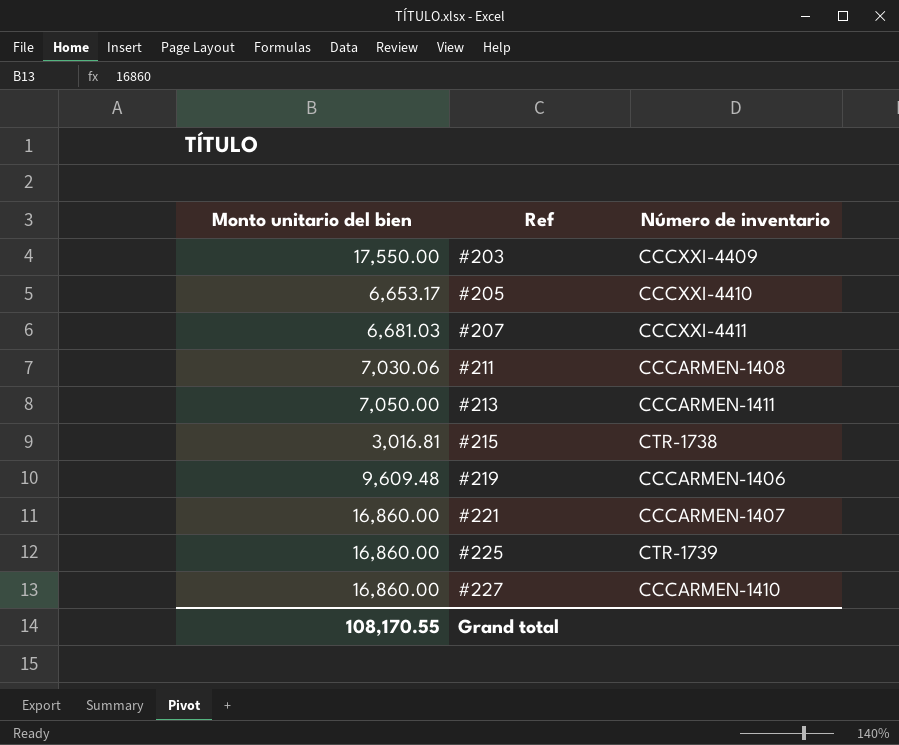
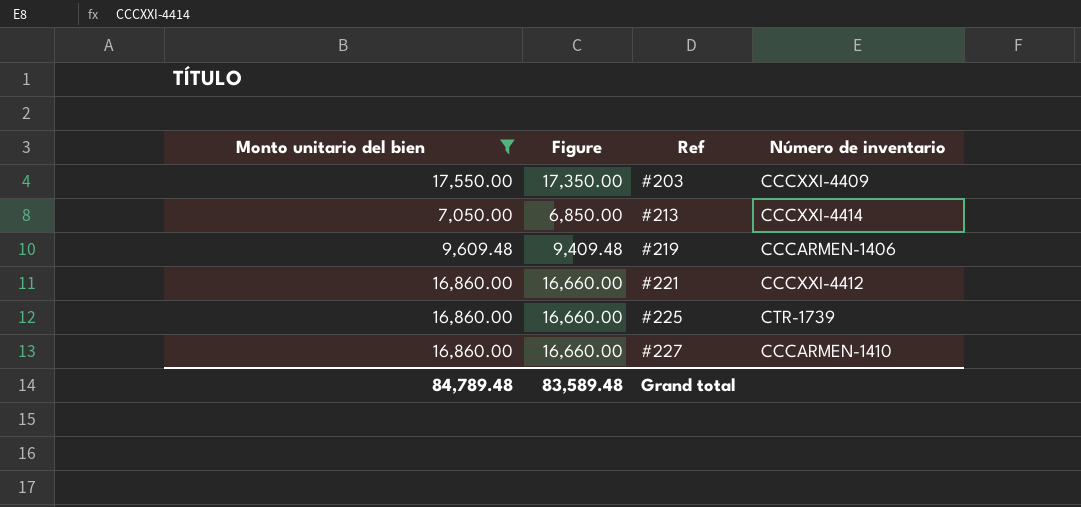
filter: none -> Monto unitario del bien >= 7,050.00
column Figure | formula: none -> [Monto unitario del bien] - 200
#213 | Número de inventario: CCCARMEN-1411 -> CCCXXI-4414
#221 | Número de inventario: CCCARMEN-1407 -> CCCXXI-4412
Grand total | Monto unitario del bien: 108,170.55 -> 84,789.48

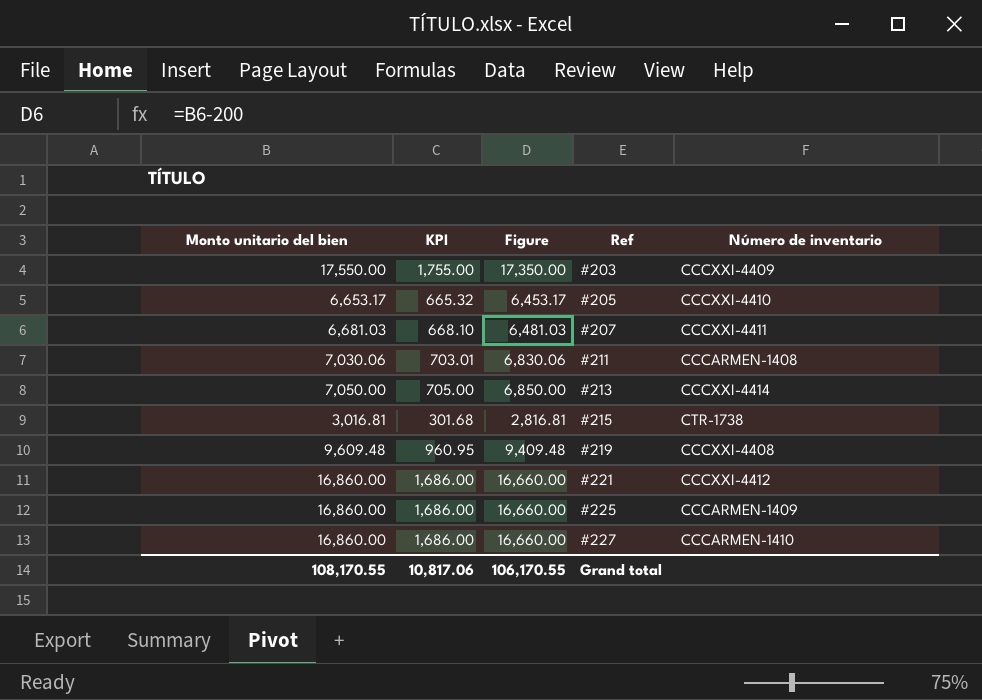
filter: Monto unitario del bien >= 7,050.00 -> none
column KPI | formula: none -> [Monto unitario del bien] * 0.1
#219 | Número de inventario: CCCARMEN-1406 -> CCCXXI-4408
#225 | Número de inventario: CTR-1739 -> CCCARMEN-1409
Grand total | Monto unitario del bien: 84,789.48 -> 108,170.55
Grand total | Figure: 83,589.48 -> 106,170.55

